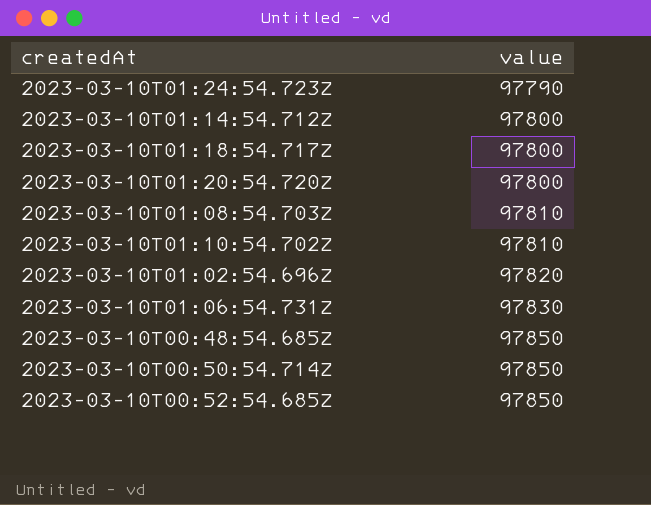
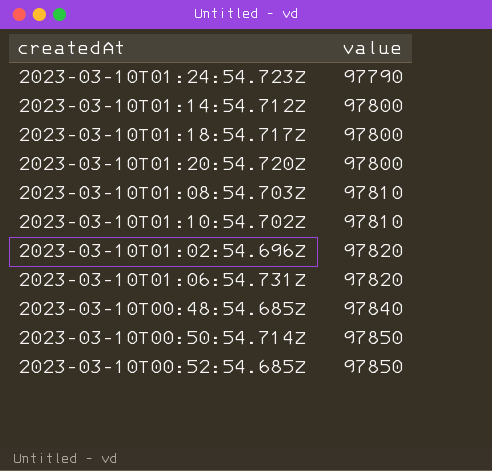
2023-03-10T01:06:54.731Z | value: 97830 -> 97820
2023-03-10T00:48:54.685Z | value: 97850 -> 97840

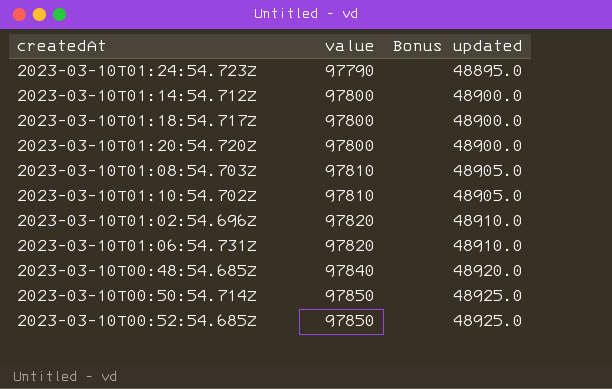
column Bonus updated | formula: none -> [value] * 0.5

